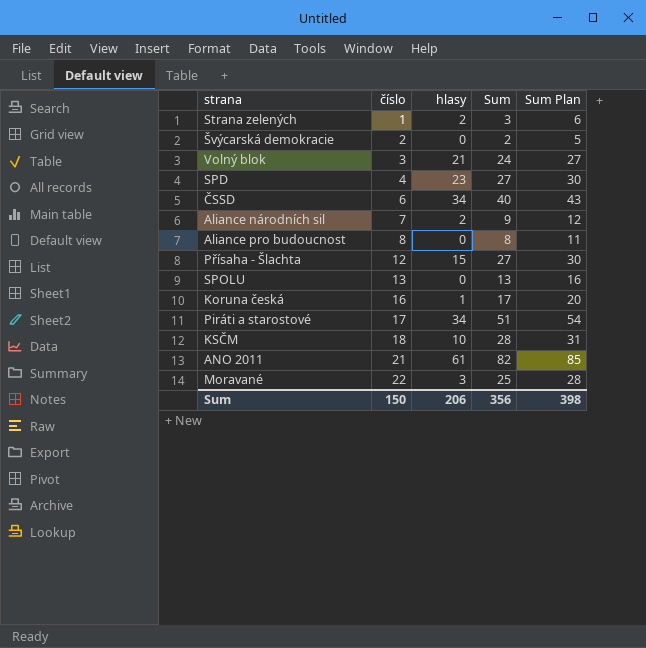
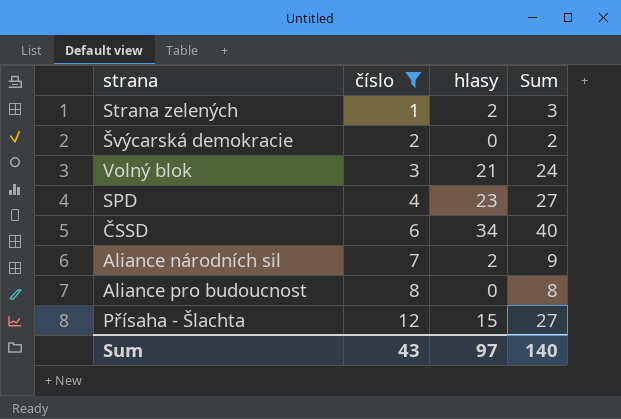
filter: none -> číslo <= 12
column Sum Plan | formula: [Sum] + 3 -> none
Sum | číslo: 150 -> 43
Sum | hlasy: 206 -> 97
Sum | Sum: 356 -> 140

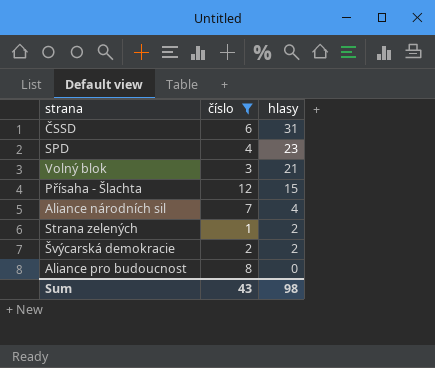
row order: číslo ascending -> hlasy descending
column Sum | formula: [číslo] + [hlasy] -> none
ČSSD | hlasy: 34 -> 31
Aliance národních sil | hlasy: 2 -> 4
Švýcarská demokracie | hlasy: 0 -> 2
Sum | hlasy: 97 -> 98

